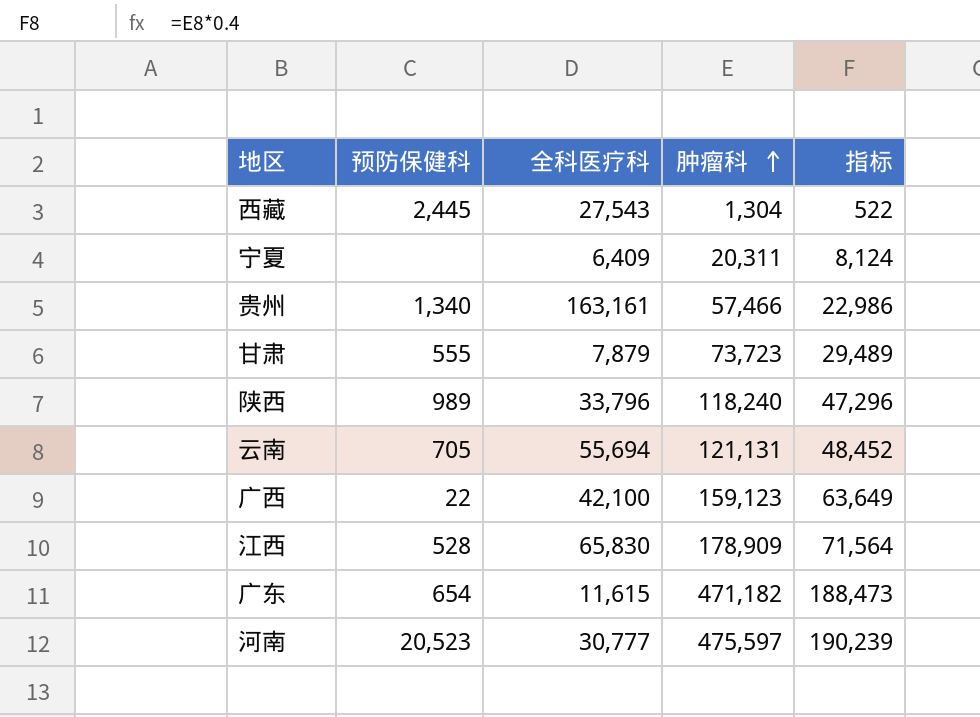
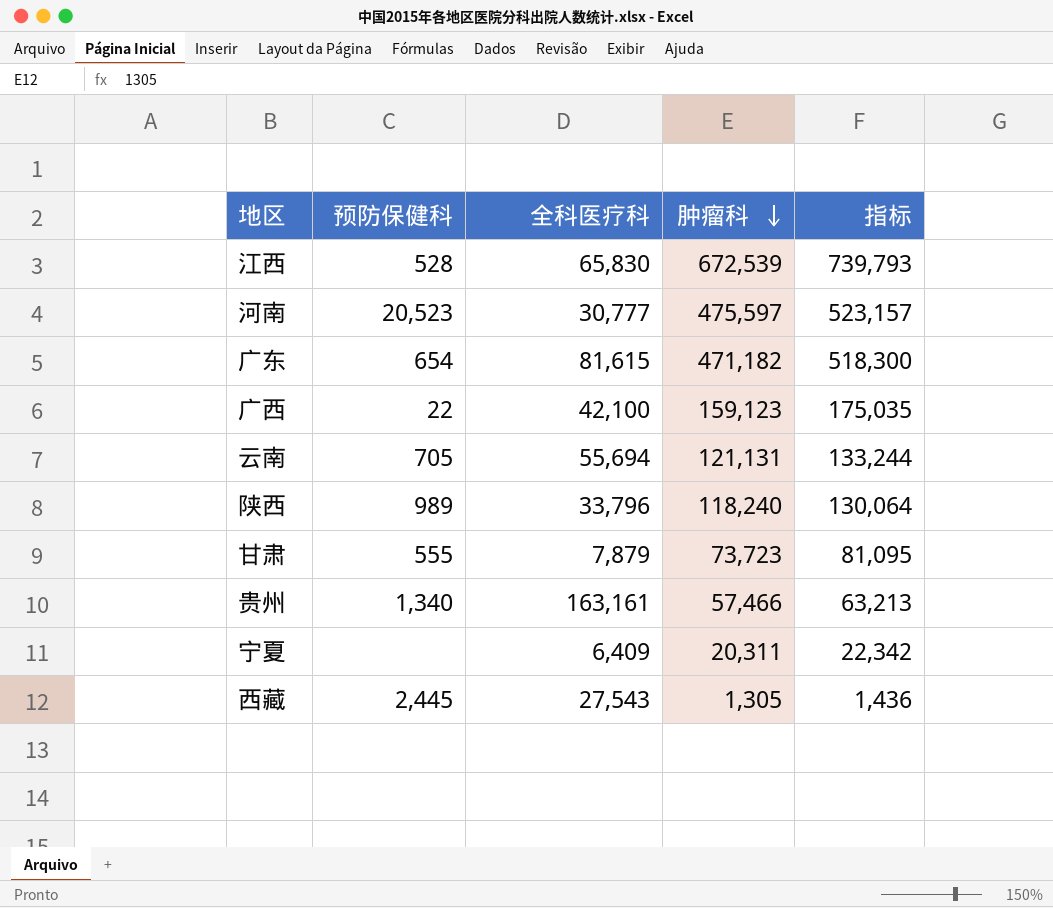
row order: 肿瘤科 ascending -> 肿瘤科 descending
column 指标 | formula: [肿瘤科] * 0.4 -> [肿瘤科] * 1.1
江西 | 肿瘤科: 178,909 -> 672,539
广东 | 全科医疗科: 11,615 -> 81,615
西藏 | 肿瘤科: 1,304 -> 1,305

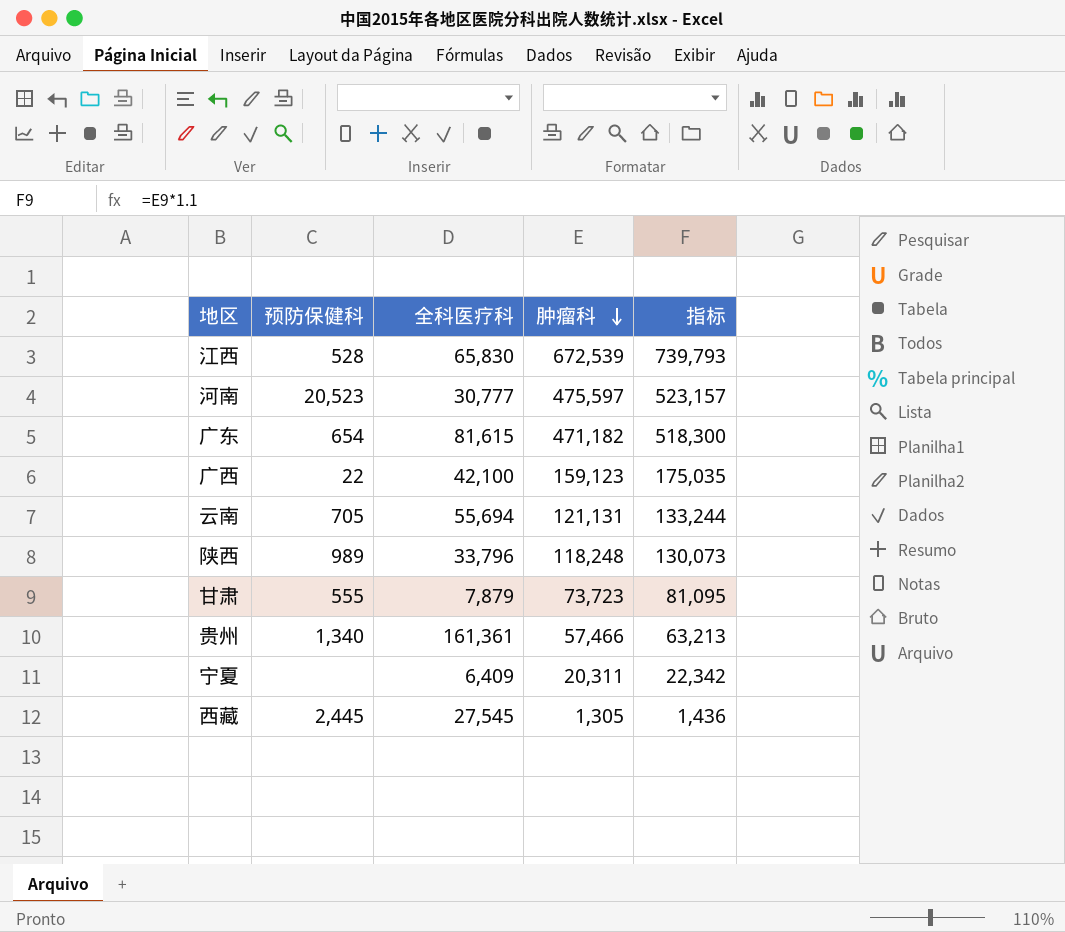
陕西 | 肿瘤科: 118,240 -> 118,248
陕西 | 指标: 130,064 -> 130,073
贵州 | 全科医疗科: 163,161 -> 161,361
西藏 | 全科医疗科: 27,543 -> 27,545

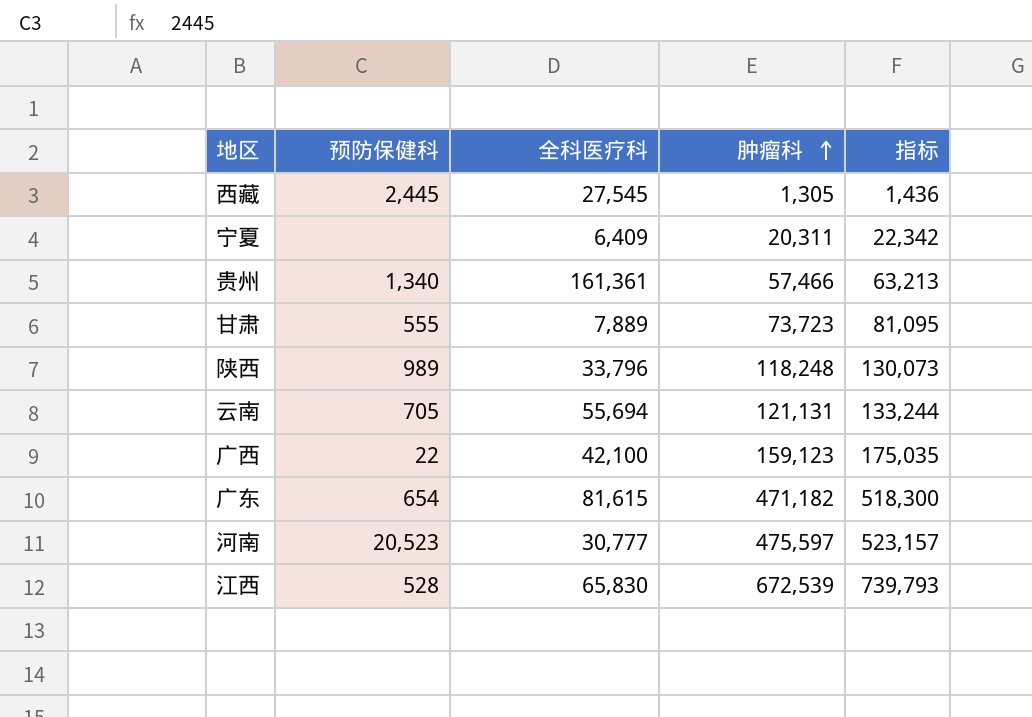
row order: 肿瘤科 descending -> 肿瘤科 ascending
甘肃 | 全科医疗科: 7,879 -> 7,889

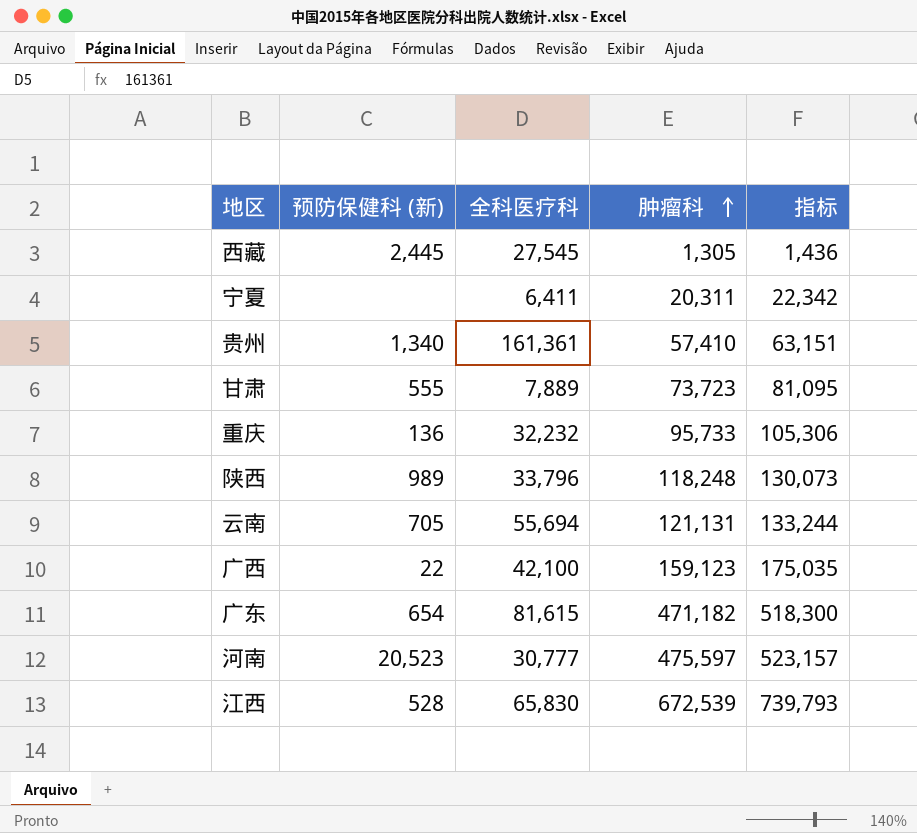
column name: 预防保健科 -> 预防保健科 (新)
宁夏 | 全科医疗科: 6,409 -> 6,411
贵州 | 肿瘤科: 57,466 -> 57,410
贵州 | 指标: 63,213 -> 63,151
row 重庆: none -> 136 | 32,232 | 95,733 | 105,306

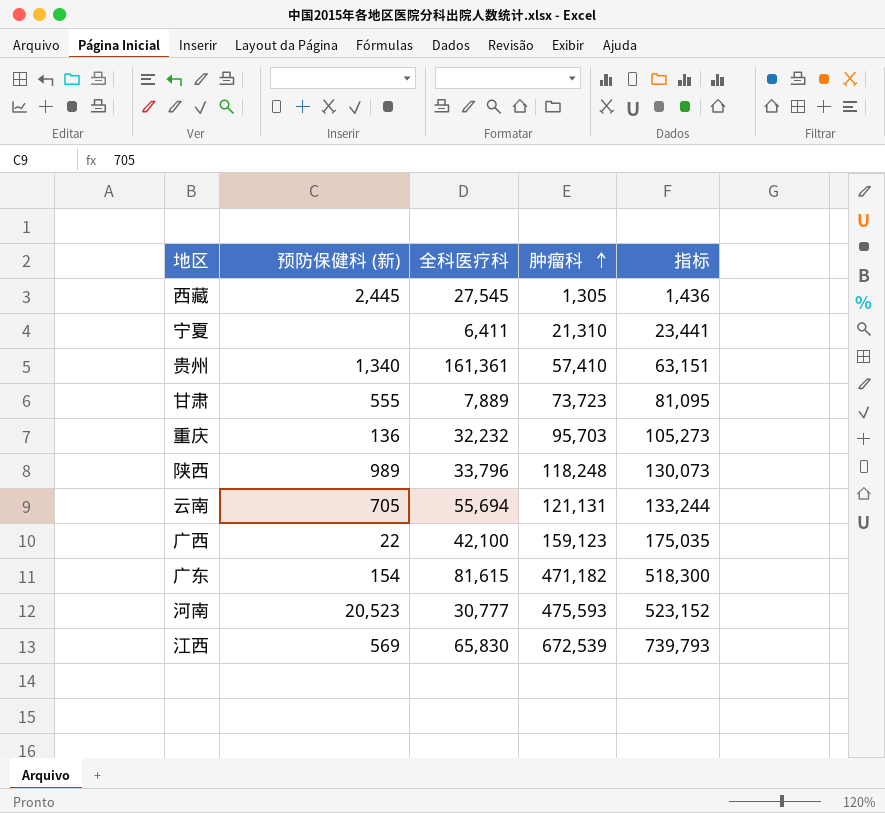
宁夏 | 肿瘤科: 20,311 -> 21,310
宁夏 | 指标: 22,342 -> 23,441
重庆 | 肿瘤科: 95,733 -> 95,703
重庆 | 指标: 105,306 -> 105,273
广东 | 预防保健科 (新): 654 -> 154
河南 | 肿瘤科: 475,597 -> 475,593
河南 | 指标: 523,157 -> 523,152
江西 | 预防保健科 (新): 528 -> 569

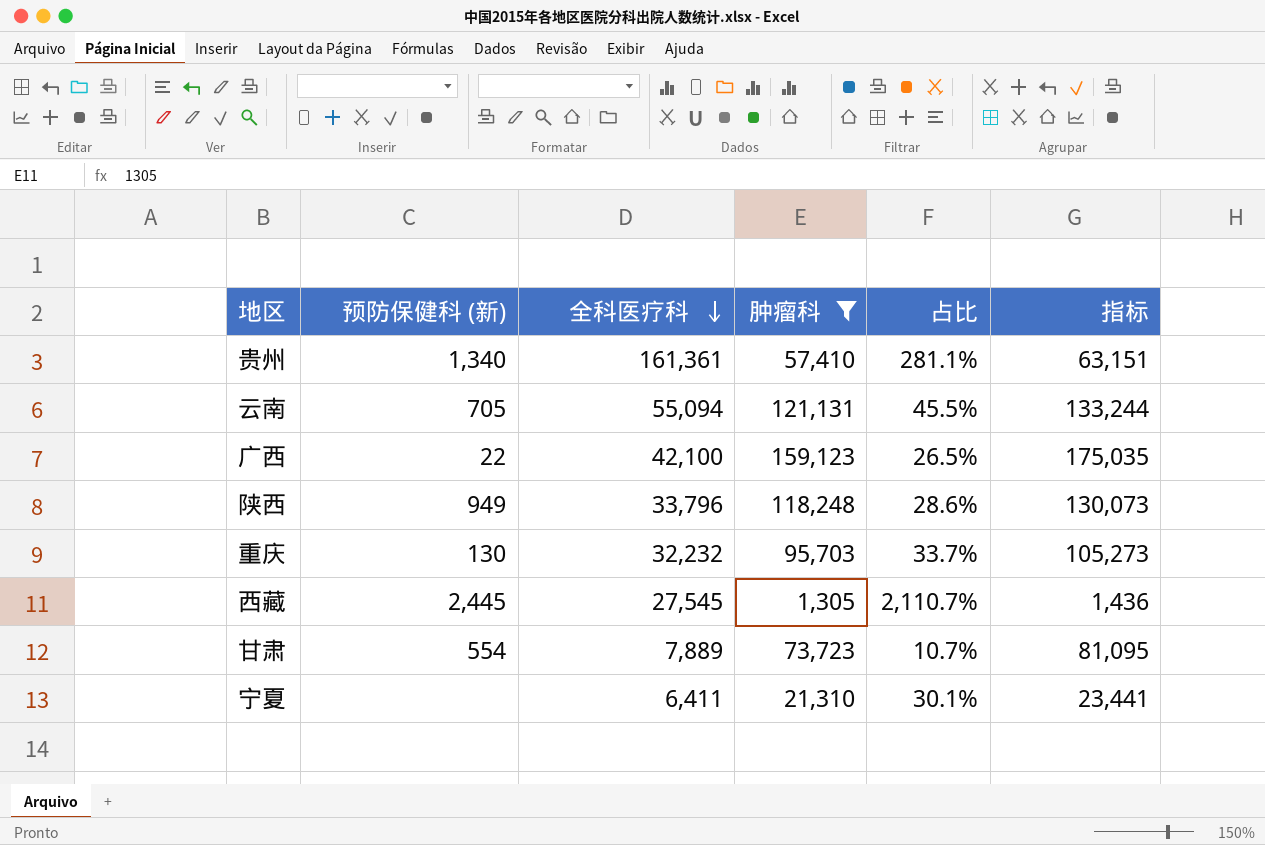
filter: none -> 肿瘤科 <= 159,123
row order: 肿瘤科 ascending -> 全科医疗科 descending
column 占比 | formula: none -> [全科医疗科] / [肿瘤科]
云南 | 全科医疗科: 55,694 -> 55,094
陕西 | 预防保健科 (新): 989 -> 949
重庆 | 预防保健科 (新): 136 -> 130
甘肃 | 预防保健科 (新): 555 -> 554

